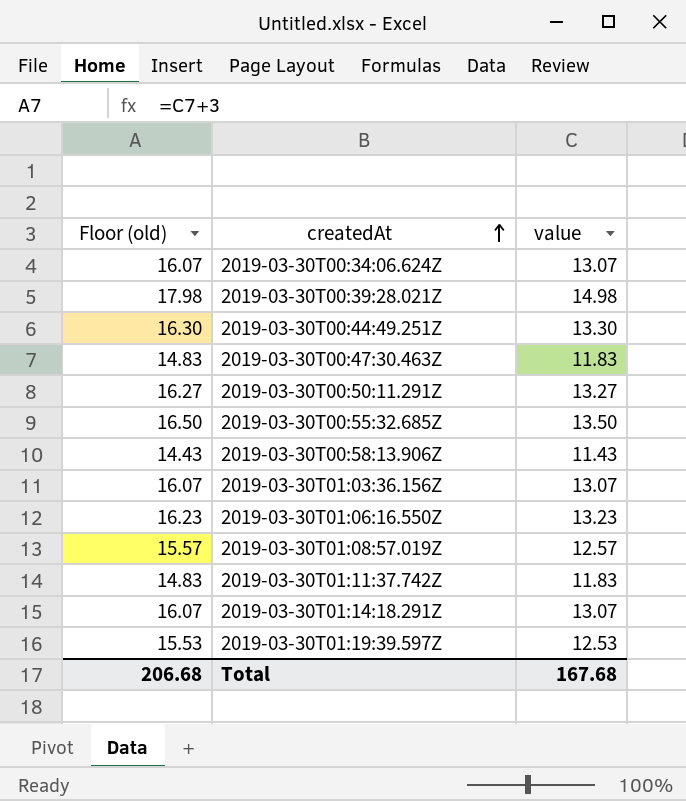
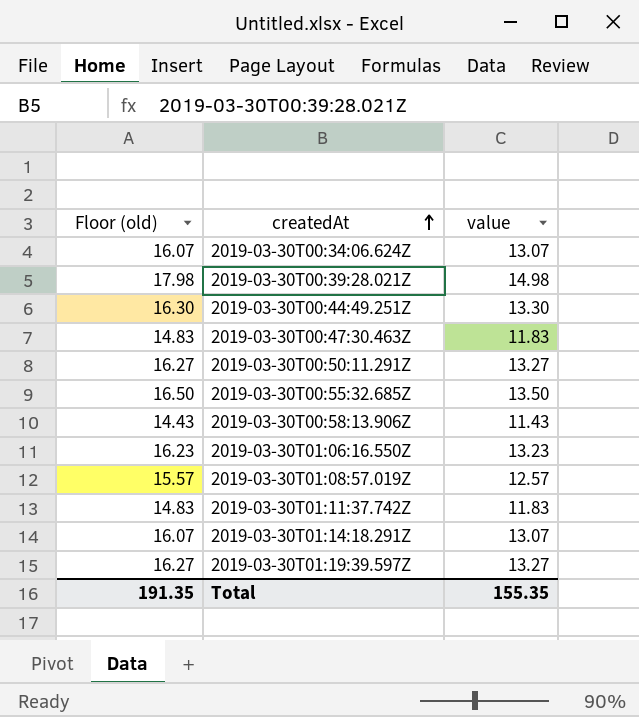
row 2019-03-30T01:03:36.156Z: 16.07 | 13.07 -> none
2019-03-30T01:19:39.597Z | Floor (old): 15.53 -> 16.27
2019-03-30T01:19:39.597Z | value: 12.53 -> 13.27
Total | Floor (old): 206.68 -> 191.35
Total | value: 167.68 -> 155.35

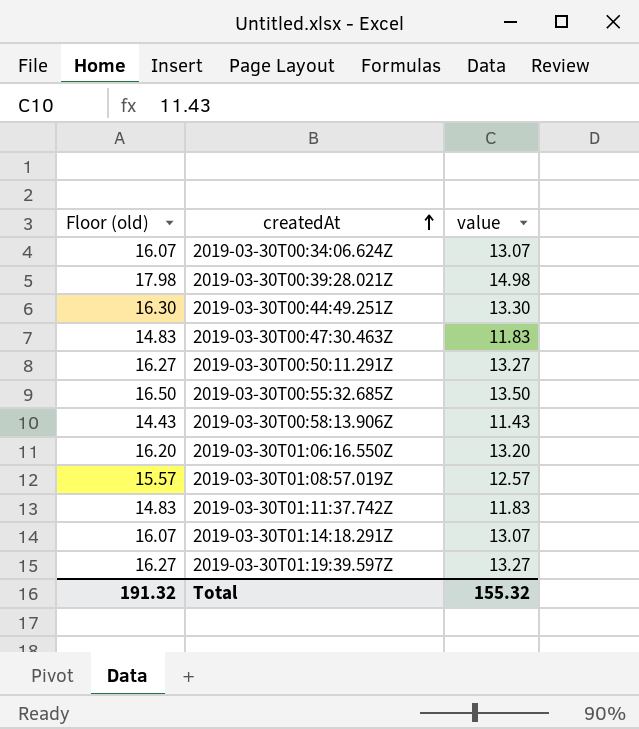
2019-03-30T01:06:16.550Z | Floor (old): 16.23 -> 16.20
2019-03-30T01:06:16.550Z | value: 13.23 -> 13.20
Total | Floor (old): 191.35 -> 191.32
Total | value: 155.35 -> 155.32

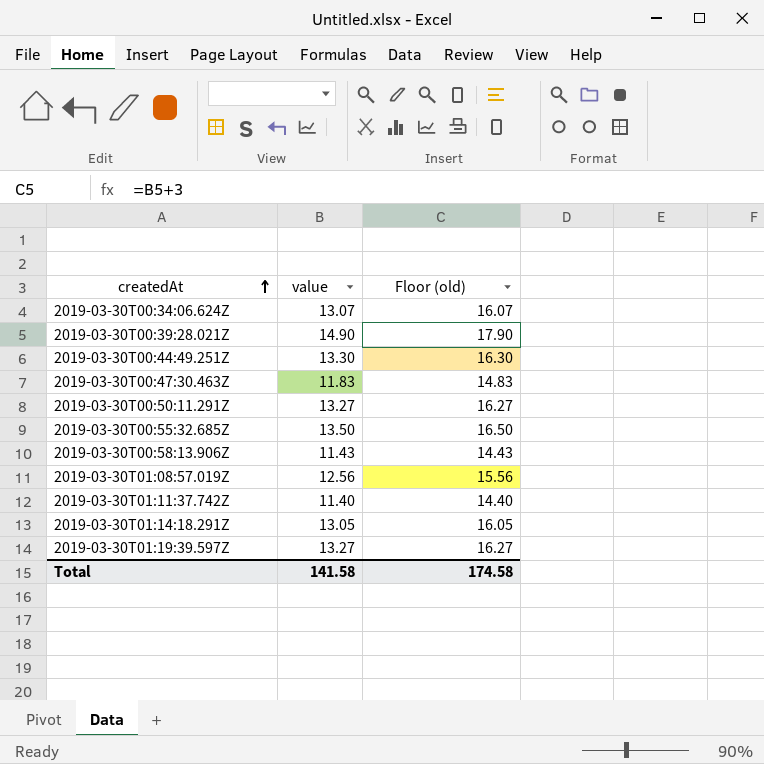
column Floor (old) | position: 1 -> 3
row 2019-03-30T01:06:16.550Z: 16.20 | 13.20 -> none
2019-03-30T00:39:28.021Z | value: 14.98 -> 14.90
2019-03-30T00:39:28.021Z | Floor (old): 17.98 -> 17.90
2019-03-30T01:08:57.019Z | value: 12.57 -> 12.56
2019-03-30T01:08:57.019Z | Floor (old): 15.57 -> 15.56
2019-03-30T01:11:37.742Z | value: 11.83 -> 11.40
2019-03-30T01:11:37.742Z | Floor (old): 14.83 -> 14.40
2019-03-30T01:14:18.291Z | value: 13.07 -> 13.05
2019-03-30T01:14:18.291Z | Floor (old): 16.07 -> 16.05
Total | value: 155.32 -> 141.58
Total | Floor (old): 191.32 -> 174.58

